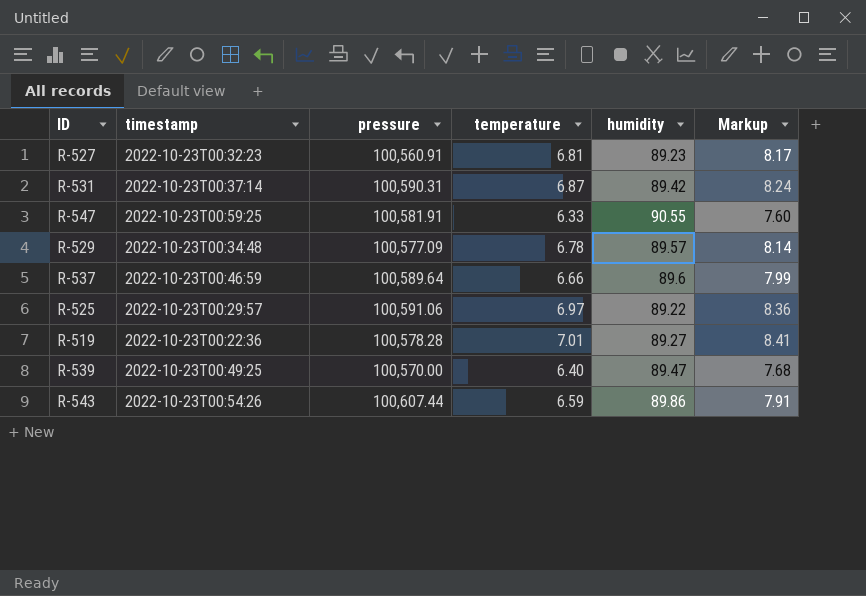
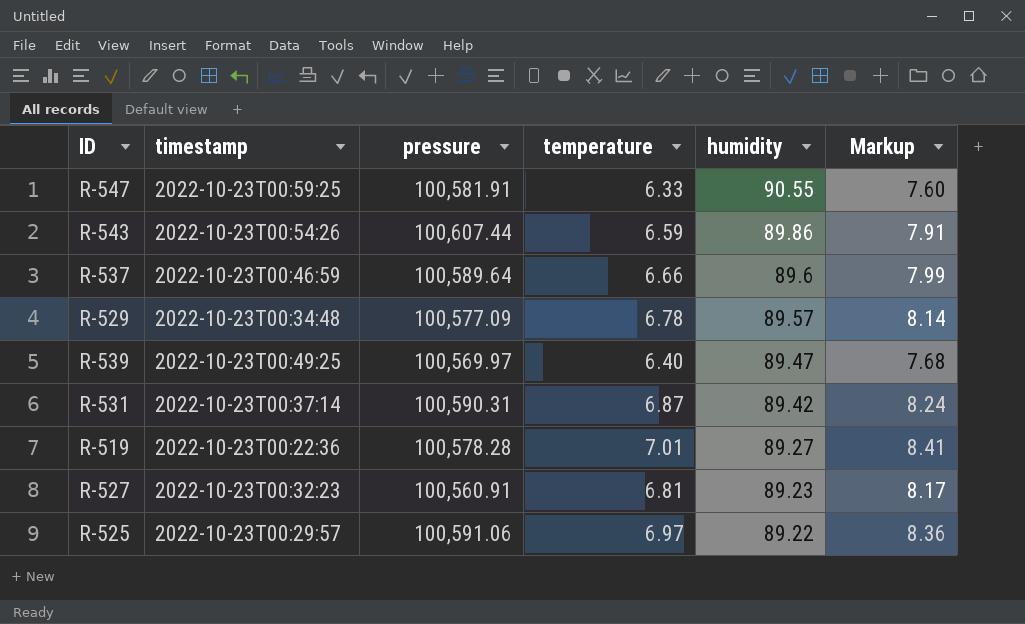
row order: none -> humidity descending
R-539 | pressure: 100,570.00 -> 100,569.97

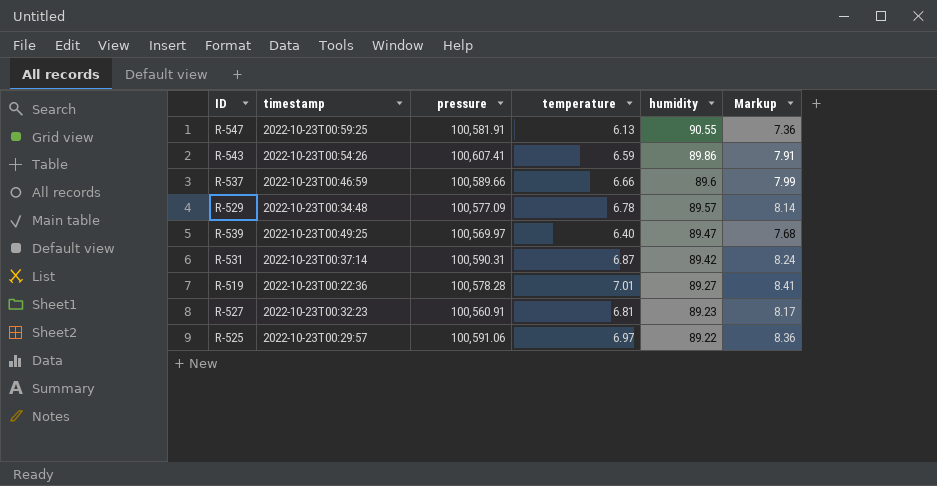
R-547 | temperature: 6.33 -> 6.13
R-547 | Markup: 7.60 -> 7.36
R-543 | pressure: 100,607.44 -> 100,607.41
R-537 | pressure: 100,589.64 -> 100,589.66

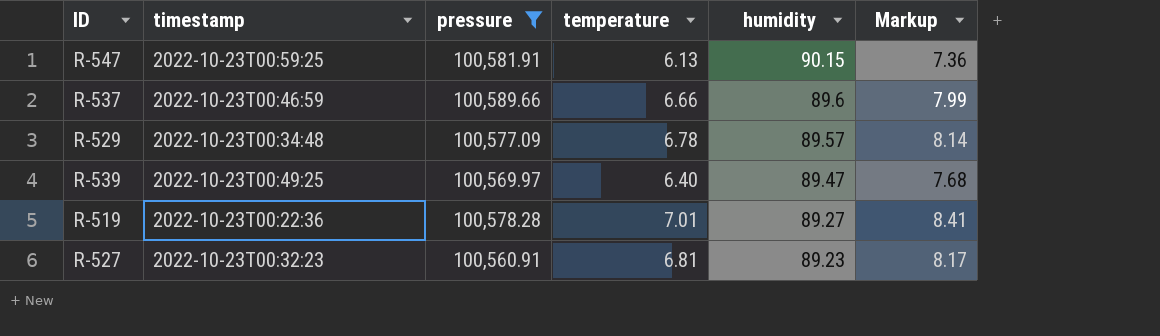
filter: none -> pressure <= 100,589.66
R-547 | humidity: 90.55 -> 90.15

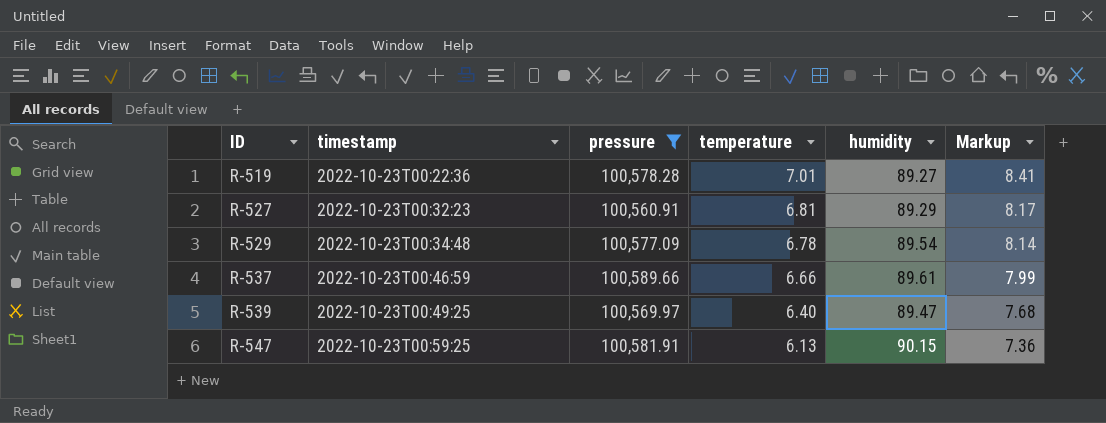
row order: humidity descending -> ID ascending
R-527 | humidity: 89.23 -> 89.29
R-529 | humidity: 89.57 -> 89.54
R-537 | humidity: 89.6 -> 89.61

